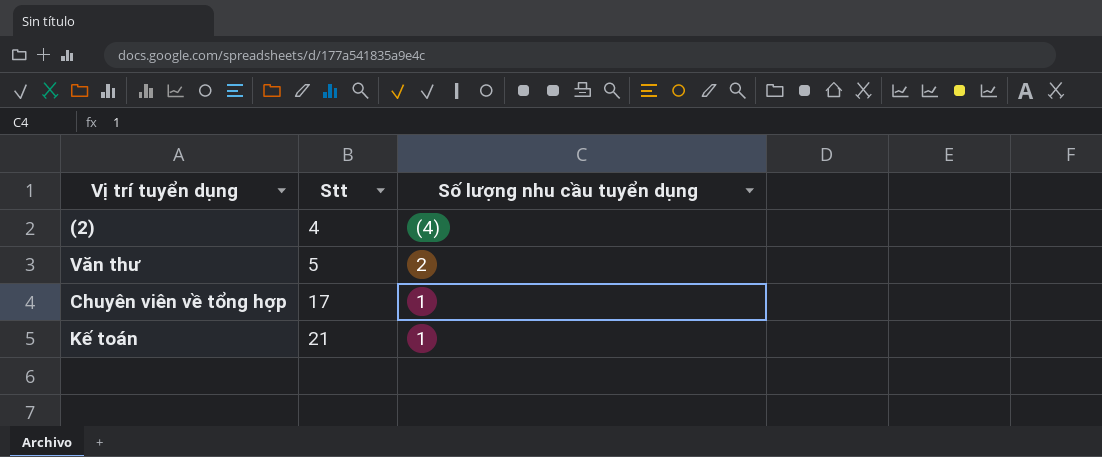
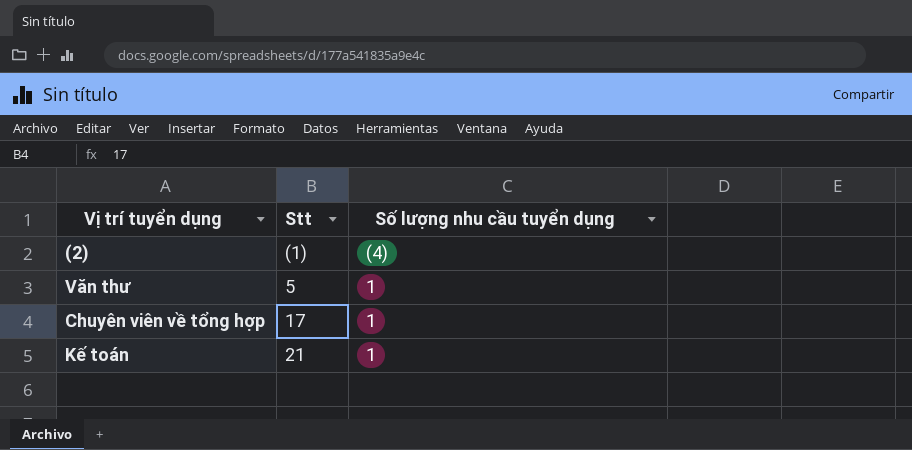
(2) | Stt: 4 -> (1)
Văn thư | Số lượng nhu cầu tuyển dụng: 2 -> 1

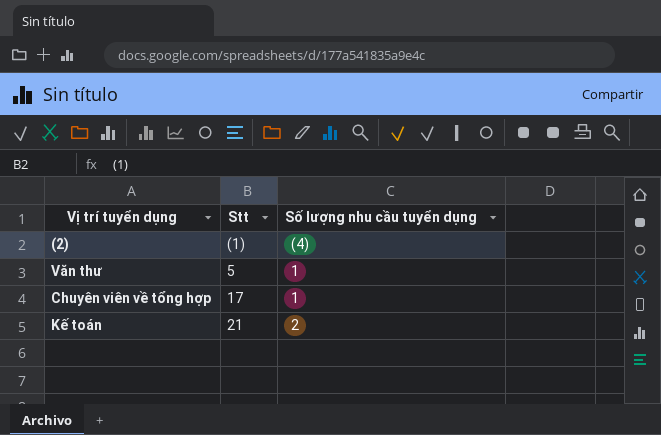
Kế toán | Số lượng nhu cầu tuyển dụng: 1 -> 2

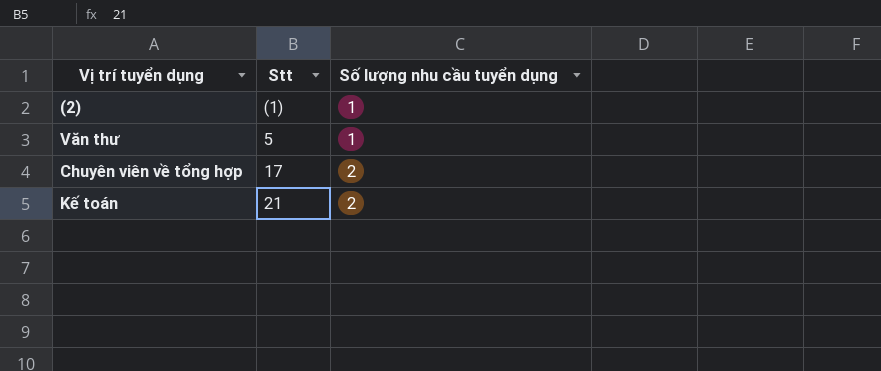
(2) | Số lượng nhu cầu tuyển dụng: (4) -> 1
Chuyên viên về tổng hợp | Số lượng nhu cầu tuyển dụng: 1 -> 2

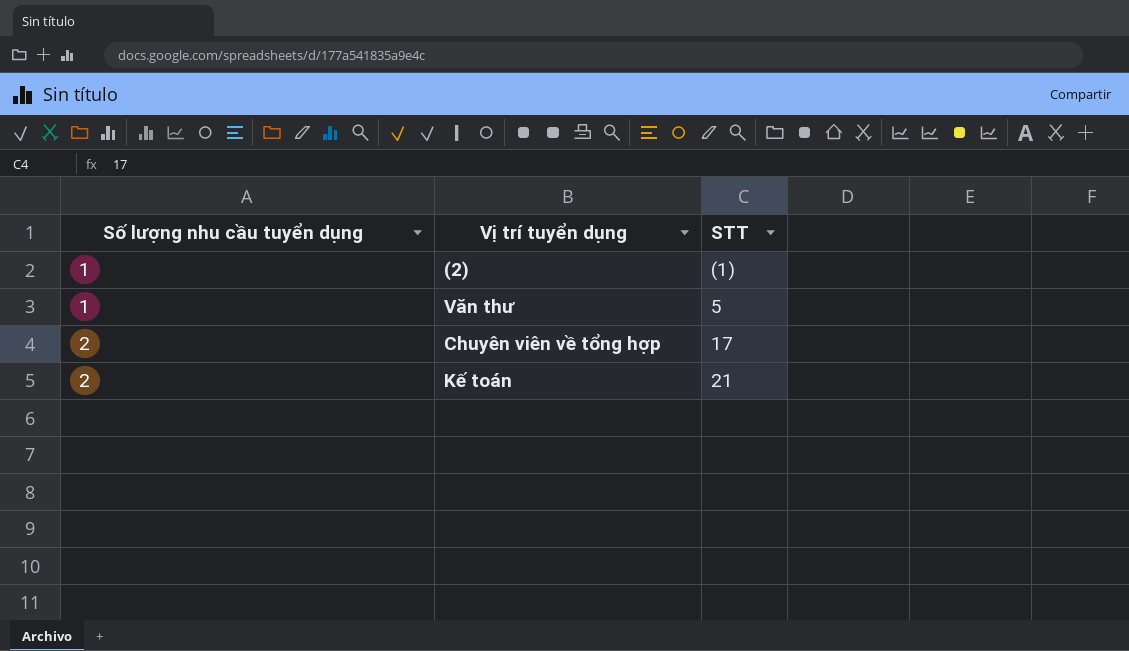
column Số lượng nhu cầu tuyển dụng | position: 3 -> 1
column name: Stt -> STT

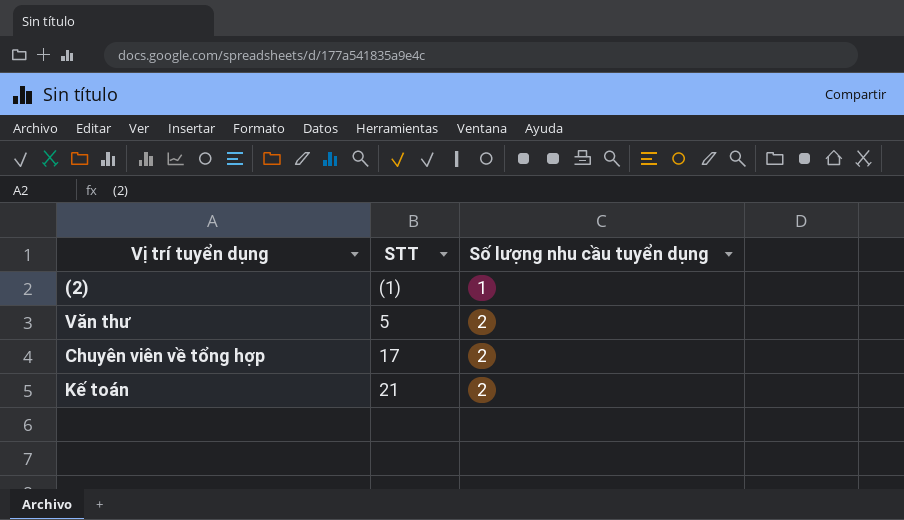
column Số lượng nhu cầu tuyển dụng | position: 1 -> 3
Văn thư | Số lượng nhu cầu tuyển dụng: 1 -> 2

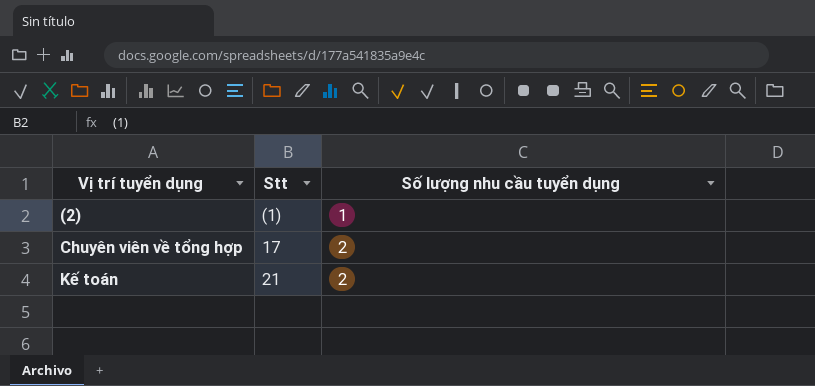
column name: STT -> Stt
row Văn thư: 5 | 2 -> none

